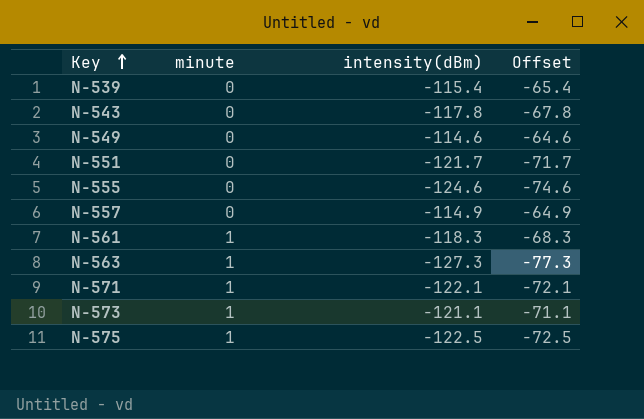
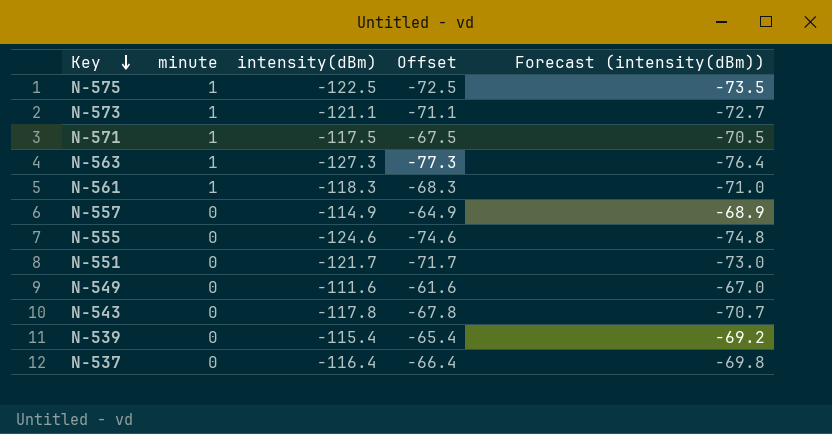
row order: Key ascending -> Key descending
column Forecast (intensity(dBm)) | formula: none -> [intensity(dBm)] * 0.6
N-571 | intensity(dBm): -122.1 -> -117.5
N-571 | Offset: -72.1 -> -67.5
N-549 | intensity(dBm): -114.6 -> -111.6
N-549 | Offset: -64.6 -> -61.6
row N-537: none -> 0 | -116.4 | -66.4 | -69.8

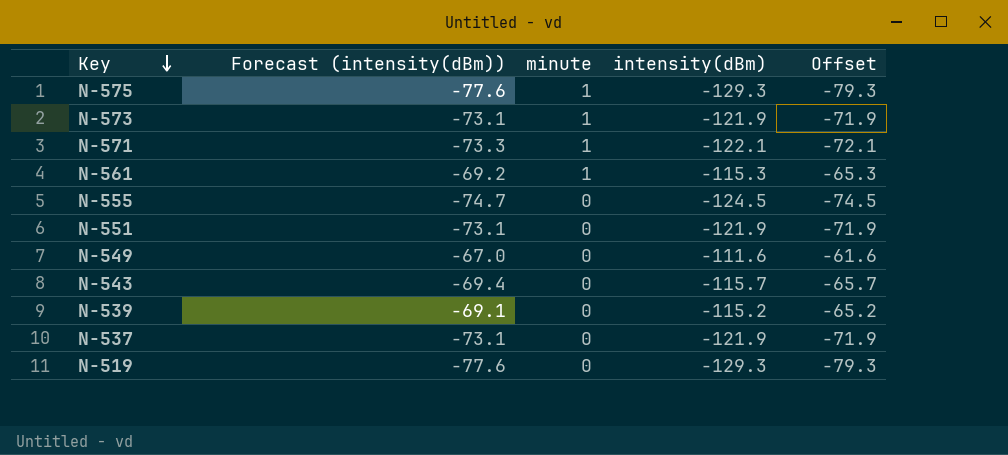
column Forecast (intensity(dBm)) | position: 5 -> 2
row N-563: 1 | -127.3 | -77.3 | -76.4 -> none
row N-557: 0 | -114.9 | -64.9 | -68.9 -> none
N-575 | Forecast (intensity(dBm)): -73.5 -> -77.6
N-575 | intensity(dBm): -122.5 -> -129.3
N-575 | Offset: -72.5 -> -79.3
N-573 | Forecast (intensity(dBm)): -72.7 -> -73.1
N-573 | intensity(dBm): -121.1 -> -121.9
N-573 | Offset: -71.1 -> -71.9
N-571 | Forecast (intensity(dBm)): -70.5 -> -73.3
N-571 | intensity(dBm): -117.5 -> -122.1
N-571 | Offset: -67.5 -> -72.1
N-561 | Forecast (intensity(dBm)): -71.0 -> -69.2
N-561 | intensity(dBm): -118.3 -> -115.3
N-561 | Offset: -68.3 -> -65.3
N-555 | Forecast (intensity(dBm)): -74.8 -> -74.7
N-555 | intensity(dBm): -124.6 -> -124.5
N-555 | Offset: -74.6 -> -74.5
N-551 | Forecast (intensity(dBm)): -73.0 -> -73.1
N-551 | intensity(dBm): -121.7 -> -121.9
N-551 | Offset: -71.7 -> -71.9
N-543 | Forecast (intensity(dBm)): -70.7 -> -69.4
N-543 | intensity(dBm): -117.8 -> -115.7
N-543 | Offset: -67.8 -> -65.7
N-539 | Forecast (intensity(dBm)): -69.2 -> -69.1
N-539 | intensity(dBm): -115.4 -> -115.2
N-539 | Offset: -65.4 -> -65.2
N-537 | Forecast (intensity(dBm)): -69.8 -> -73.1
N-537 | intensity(dBm): -116.4 -> -121.9
N-537 | Offset: -66.4 -> -71.9
row N-519: none -> -77.6 | 0 | -129.3 | -79.3

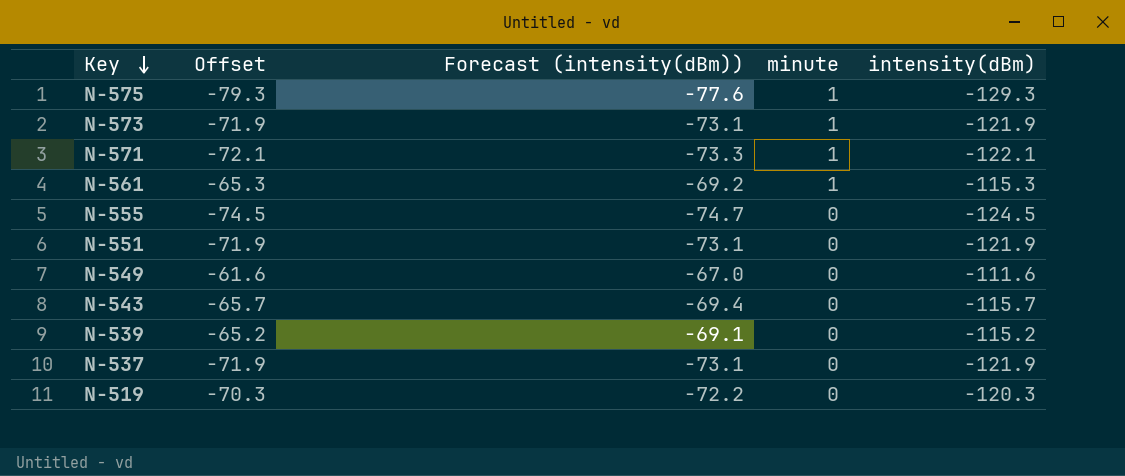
column Offset | position: 5 -> 2
N-519 | Offset: -79.3 -> -70.3
N-519 | Forecast (intensity(dBm)): -77.6 -> -72.2
N-519 | intensity(dBm): -129.3 -> -120.3

